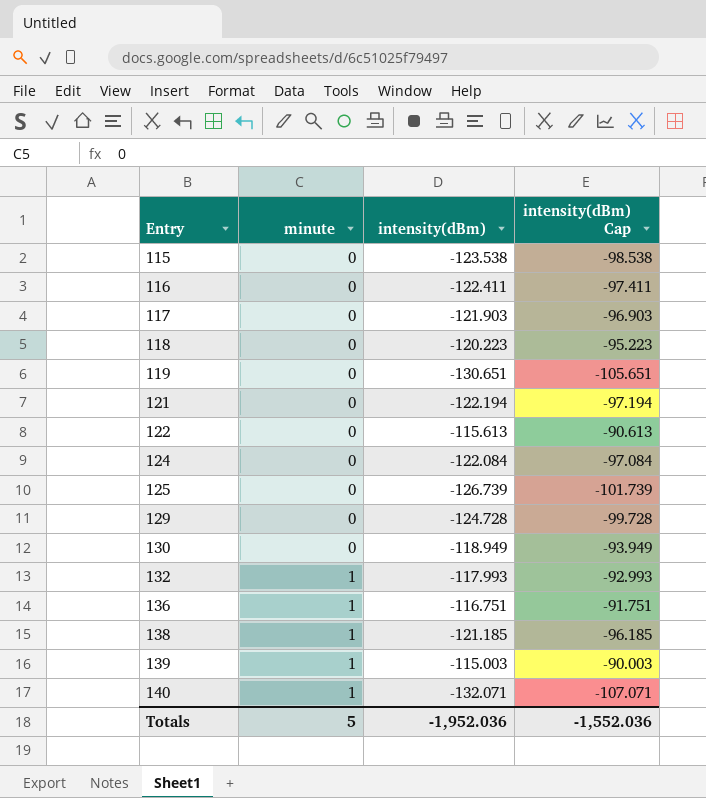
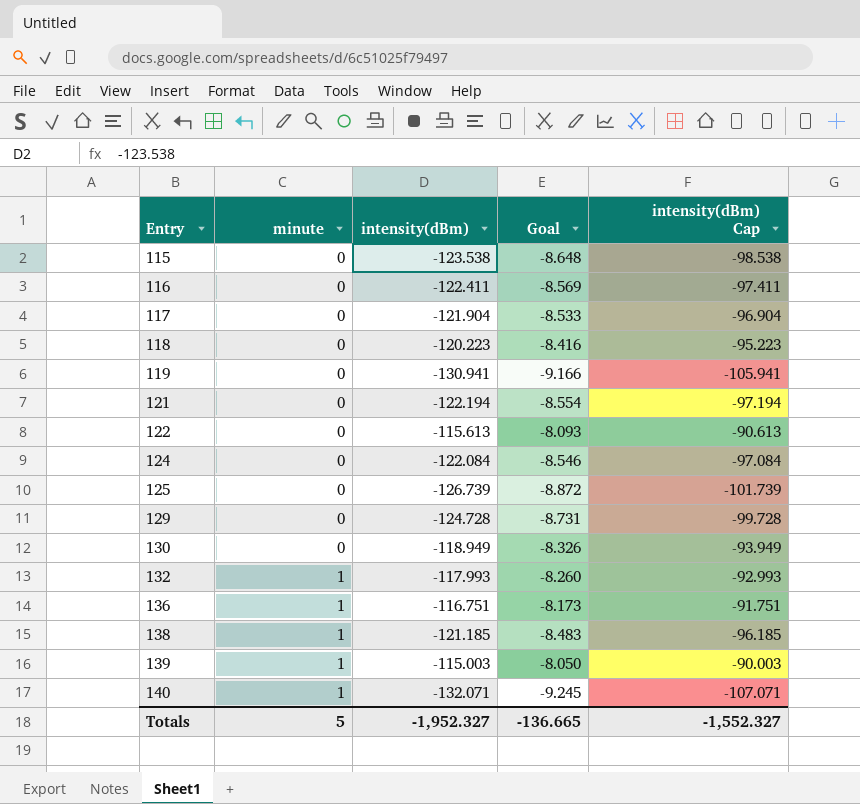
column Goal | formula: none -> [intensity(dBm)] * 0.07
117 | intensity(dBm): -121.903 -> -121.904
117 | intensity(dBm) Cap: -96.903 -> -96.904
119 | intensity(dBm): -130.651 -> -130.941
119 | intensity(dBm) Cap: -105.651 -> -105.941
Totals | intensity(dBm): -1,952.036 -> -1,952.327
Totals | intensity(dBm) Cap: -1,552.036 -> -1,552.327

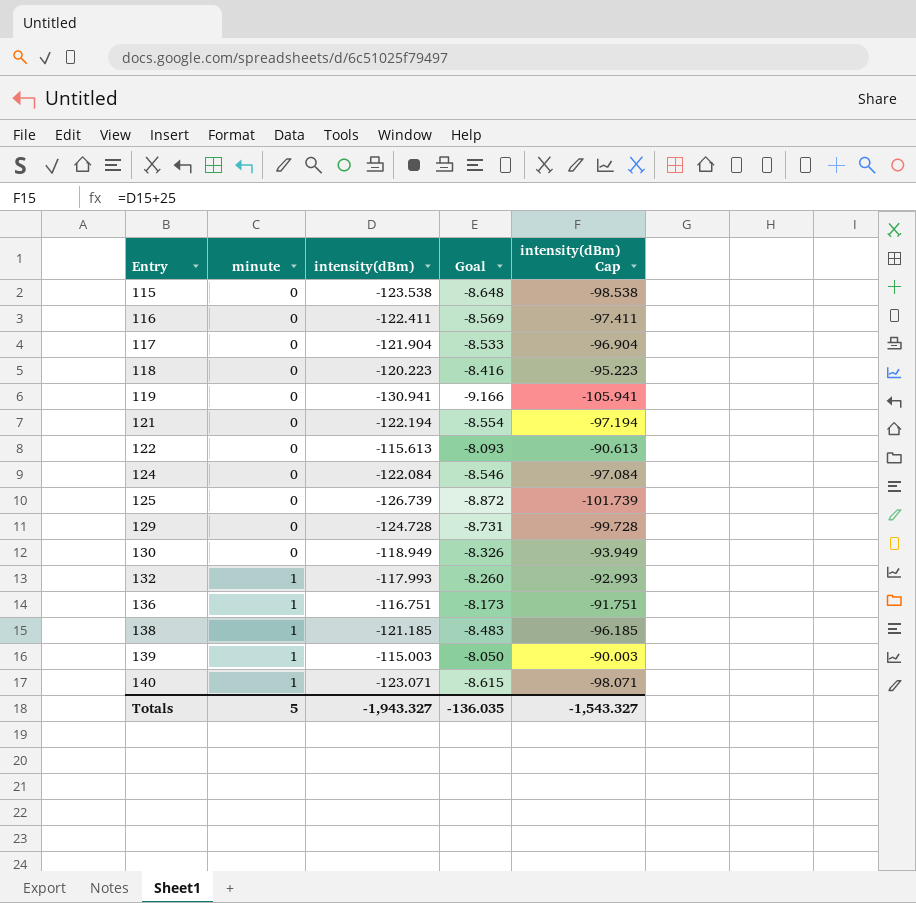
140 | intensity(dBm): -132.071 -> -123.071
140 | Goal: -9.245 -> -8.615
140 | intensity(dBm) Cap: -107.071 -> -98.071
Totals | intensity(dBm): -1,952.327 -> -1,943.327
Totals | Goal: -136.665 -> -136.035
Totals | intensity(dBm) Cap: -1,552.327 -> -1,543.327

